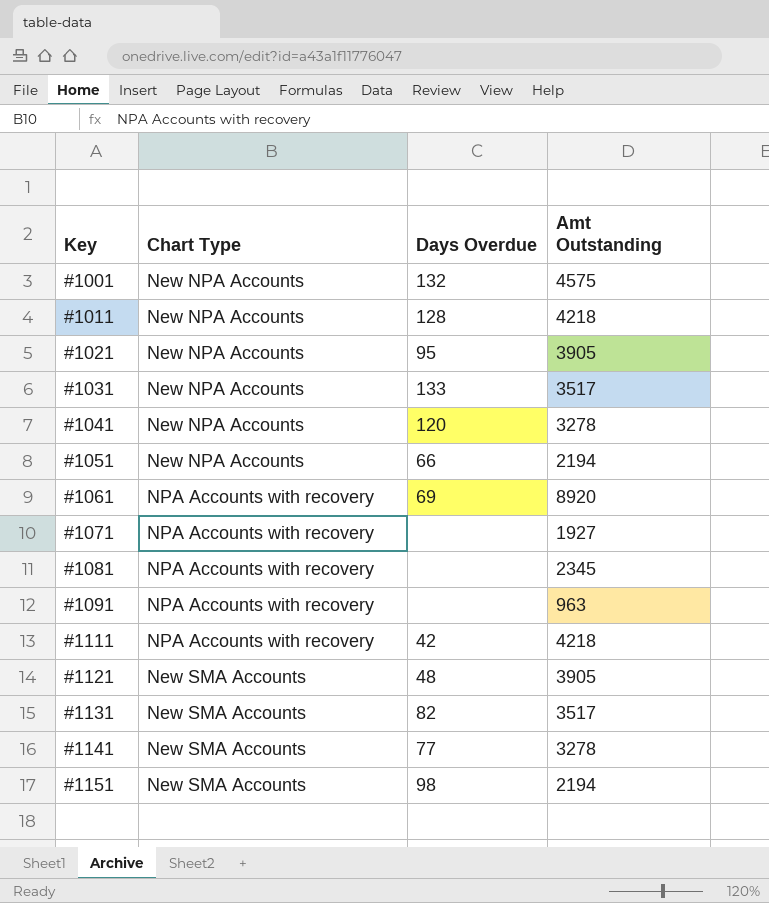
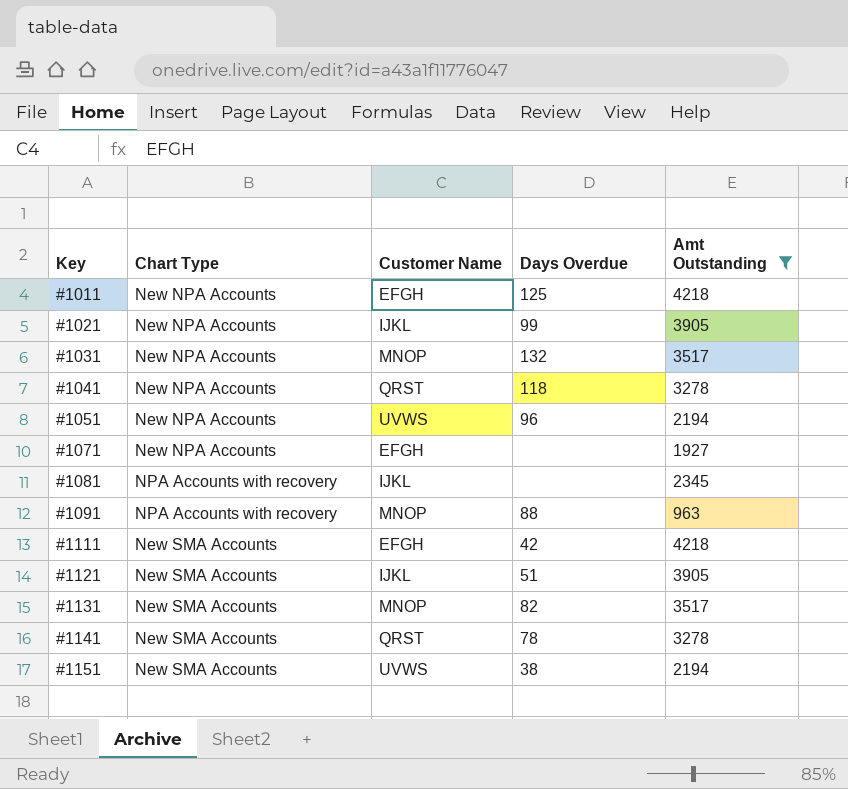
filter: none -> Amt Outstanding <= 4218
column Customer Name | position: none -> 3
#1011 | Days Overdue: 128 -> 125
#1021 | Days Overdue: 95 -> 99
#1031 | Days Overdue: 133 -> 132
#1041 | Days Overdue: 120 -> 118
#1051 | Days Overdue: 66 -> 96
#1071 | Chart Type: NPA Accounts with recovery -> New NPA Accounts
#1091 | Days Overdue: none -> 88
#1111 | Chart Type: NPA Accounts with recovery -> New SMA Accounts
#1121 | Days Overdue: 48 -> 51
#1141 | Days Overdue: 77 -> 78
#1151 | Days Overdue: 98 -> 38

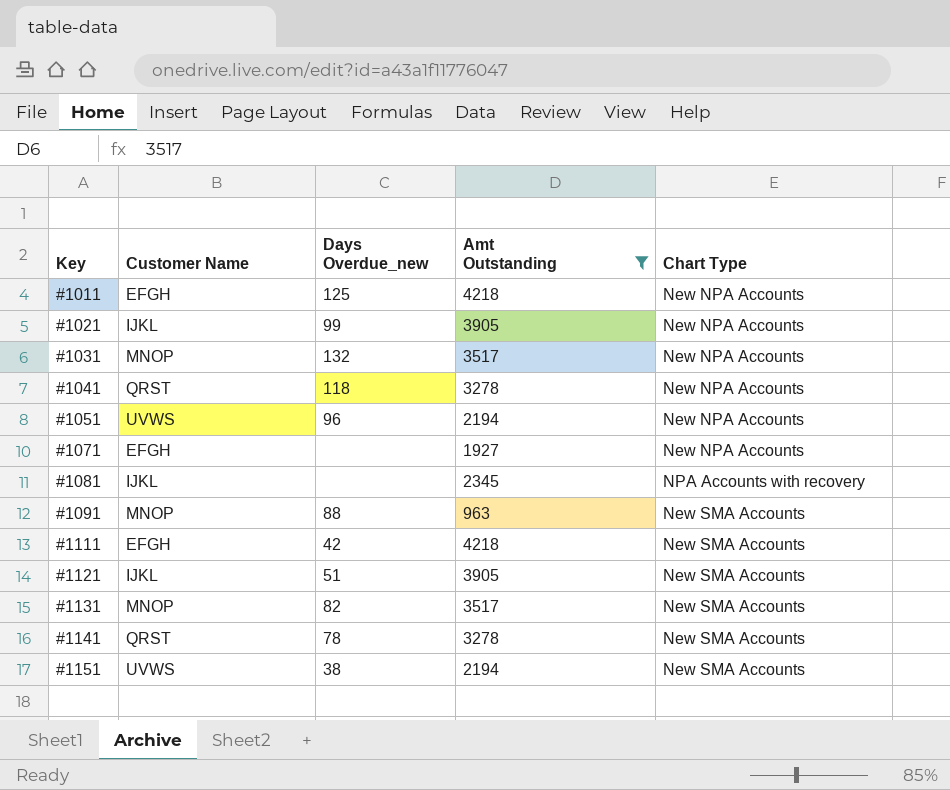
column name: Days Overdue -> Days Overdue_new
column Chart Type | position: 2 -> 5
#1091 | Chart Type: NPA Accounts with recovery -> New SMA Accounts

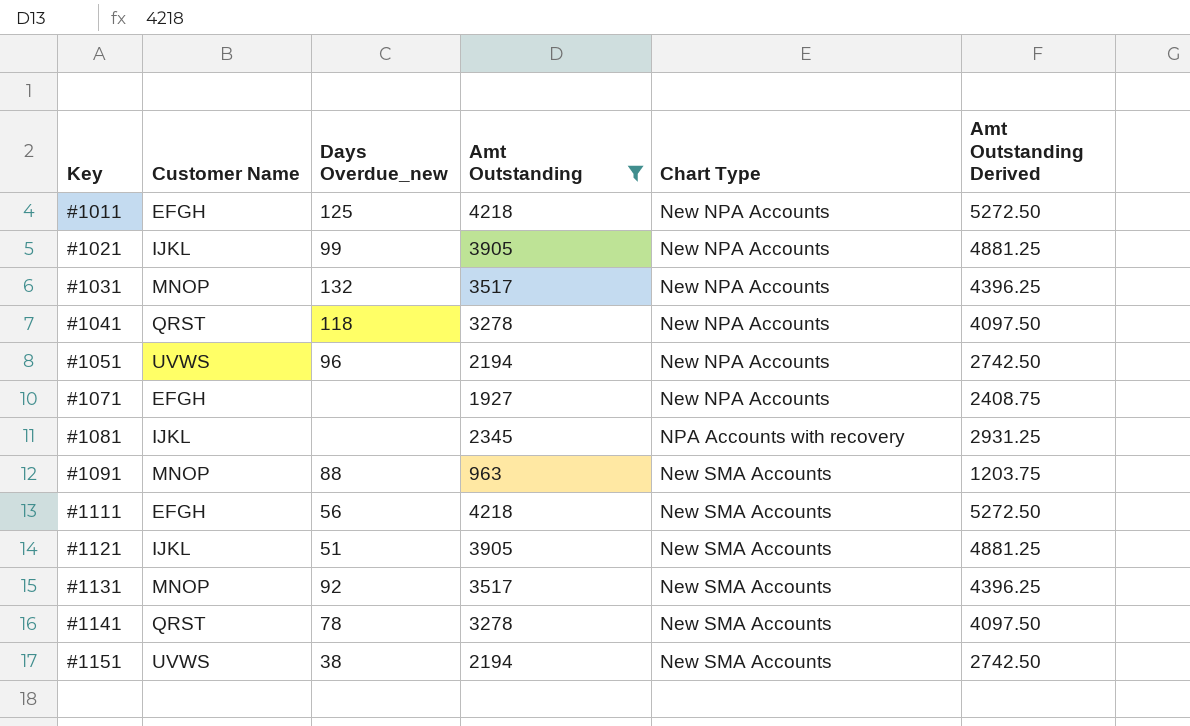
column Amt Outstanding Derived | formula: none -> [Amt Outstanding] * 1.25
#1111 | Days Overdue_new: 42 -> 56
#1131 | Days Overdue_new: 82 -> 92

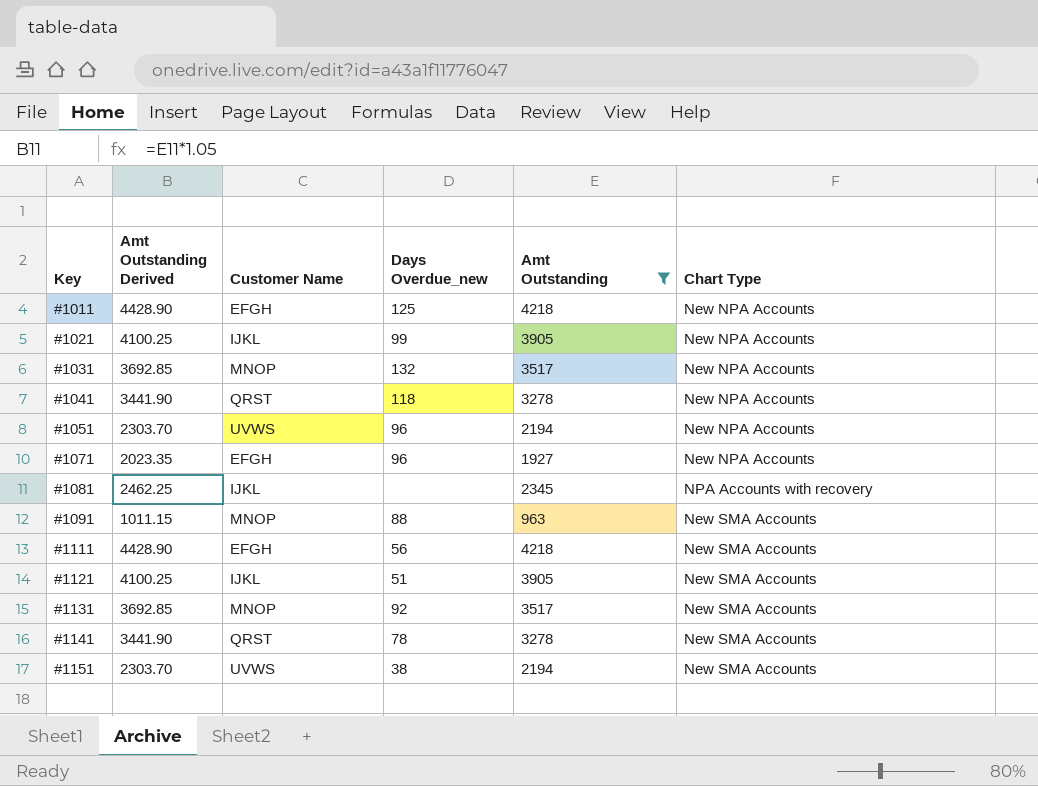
column Amt Outstanding Derived | formula: [Amt Outstanding] * 1.25 -> [Amt Outstanding] * 1.05
column Amt Outstanding Derived | position: 6 -> 2
#1071 | Days Overdue_new: none -> 96

